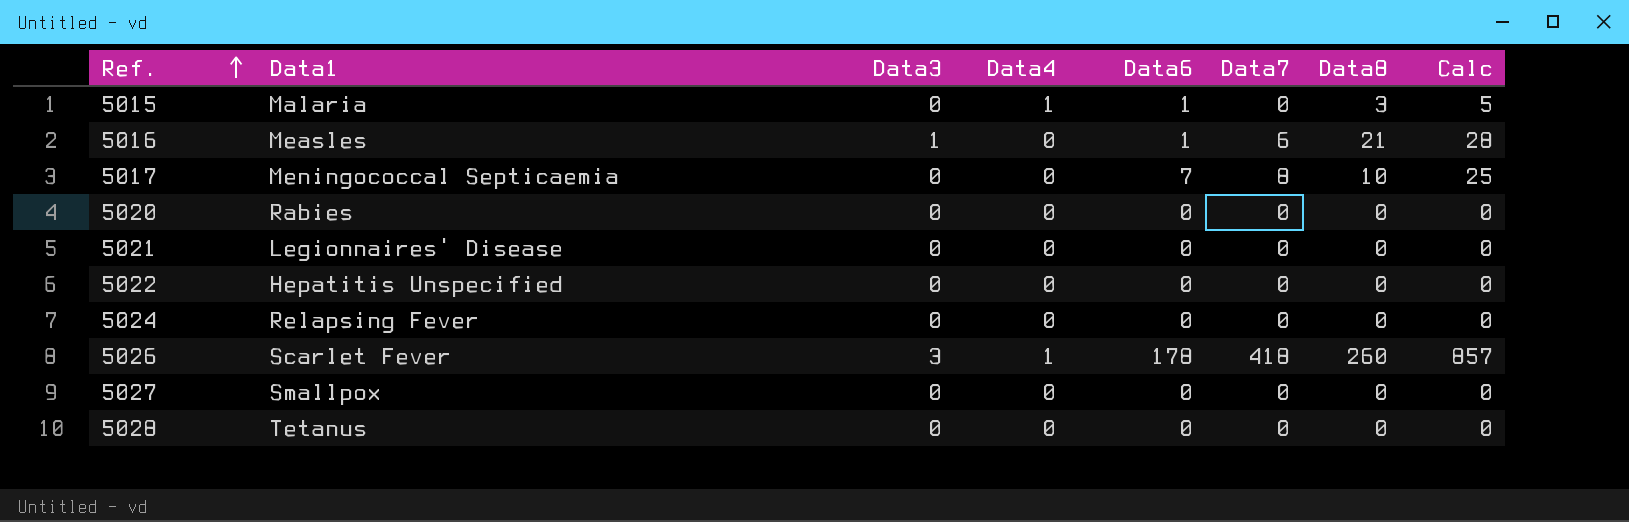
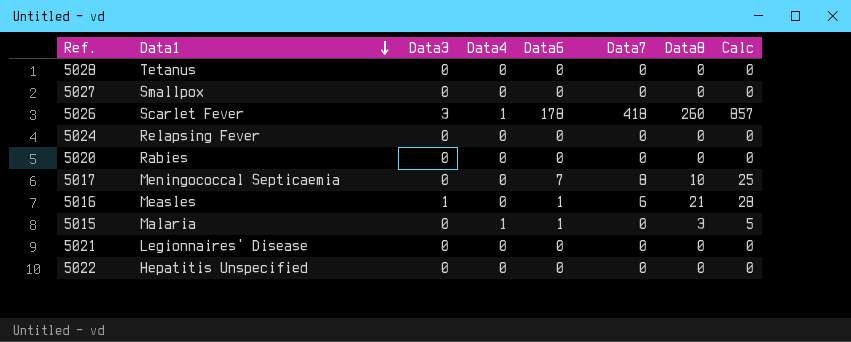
row order: Ref. ascending -> Data1 descending

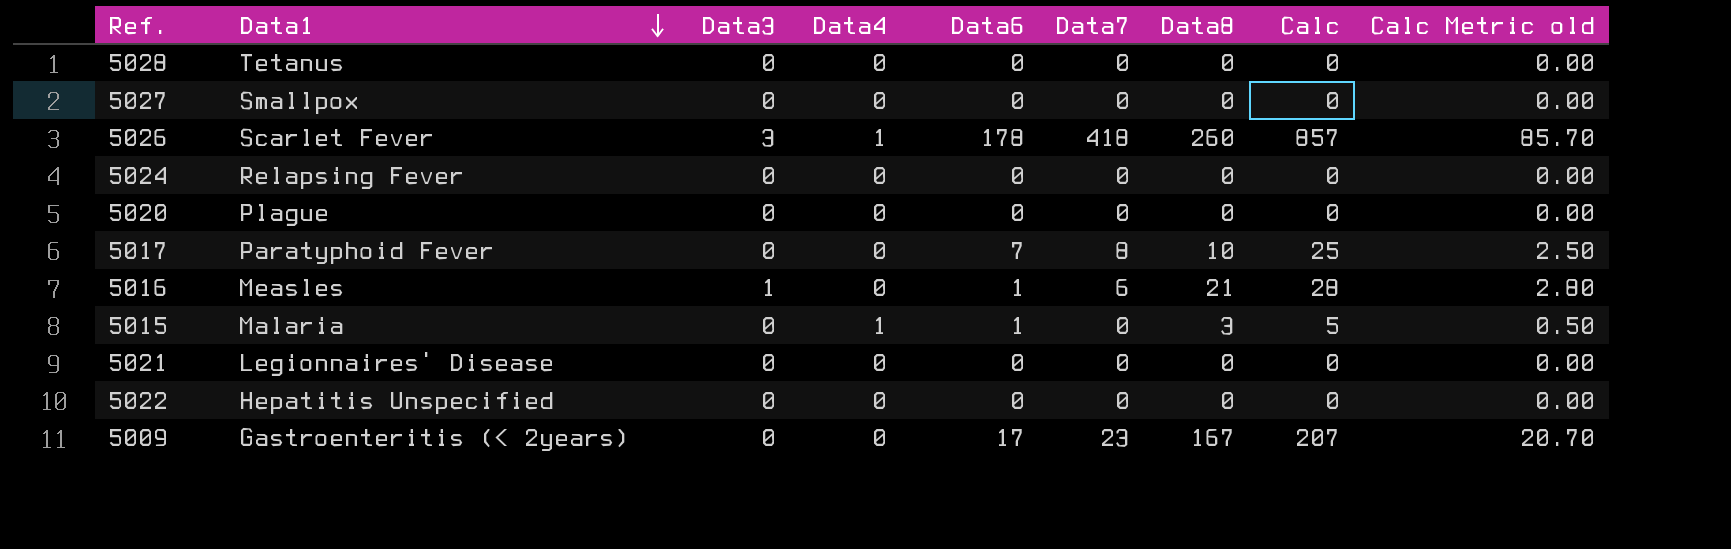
column Calc Metric old | formula: none -> [Calc] * 0.1
5020 | Data1: Rabies -> Plague
5017 | Data1: Meningococcal Septicaemia -> Paratyphoid Fever
row 5009: none -> Gastroenteritis (< 2years) | 0 | 0 | 17 | 23 | 167 | 207 | 20.70

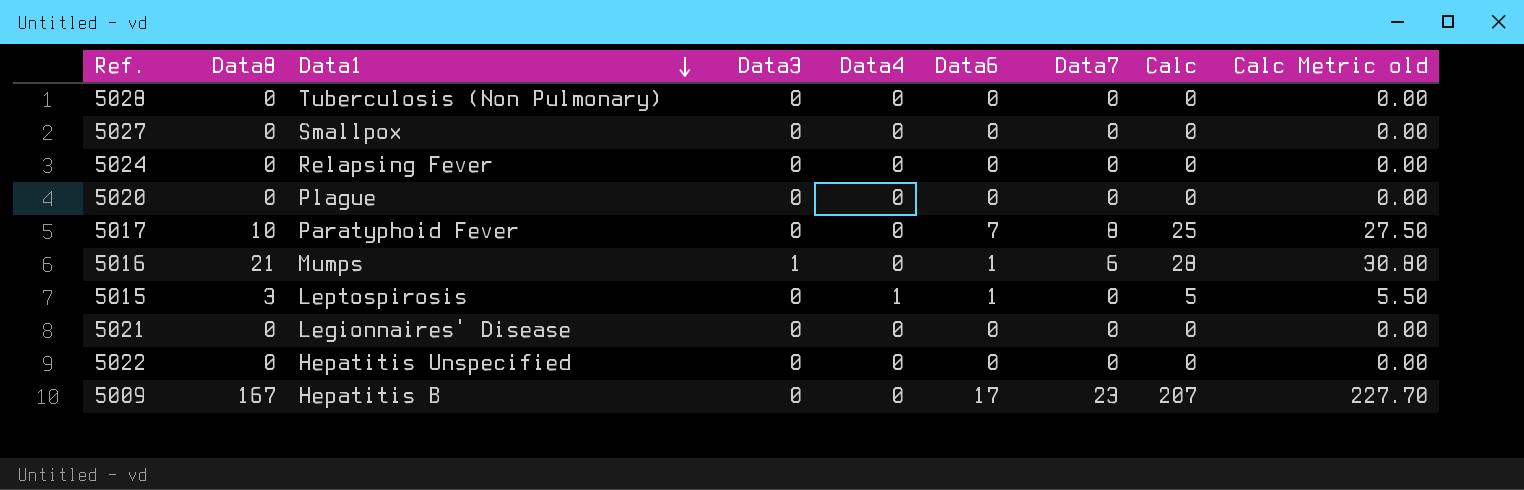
column Data8 | position: 7 -> 2
column Calc Metric old | formula: [Calc] * 0.1 -> [Calc] * 1.1
row 5026: Scarlet Fever | 3 | 1 | 178 | 418 | 260 | 857 | 85.70 -> none
5028 | Data1: Tetanus -> Tuberculosis (Non Pulmonary)
5016 | Data1: Measles -> Mumps
5015 | Data1: Malaria -> Leptospirosis
5009 | Data1: Gastroenteritis (< 2years) -> Hepatitis B

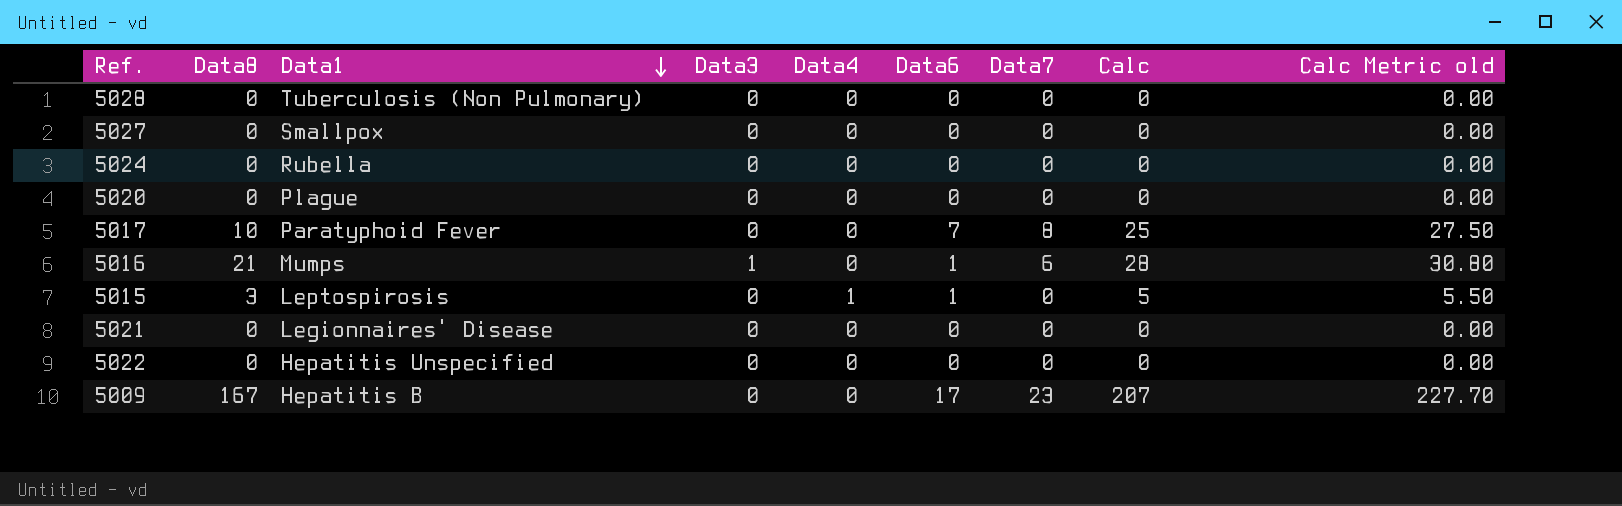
5024 | Data1: Relapsing Fever -> Rubella

